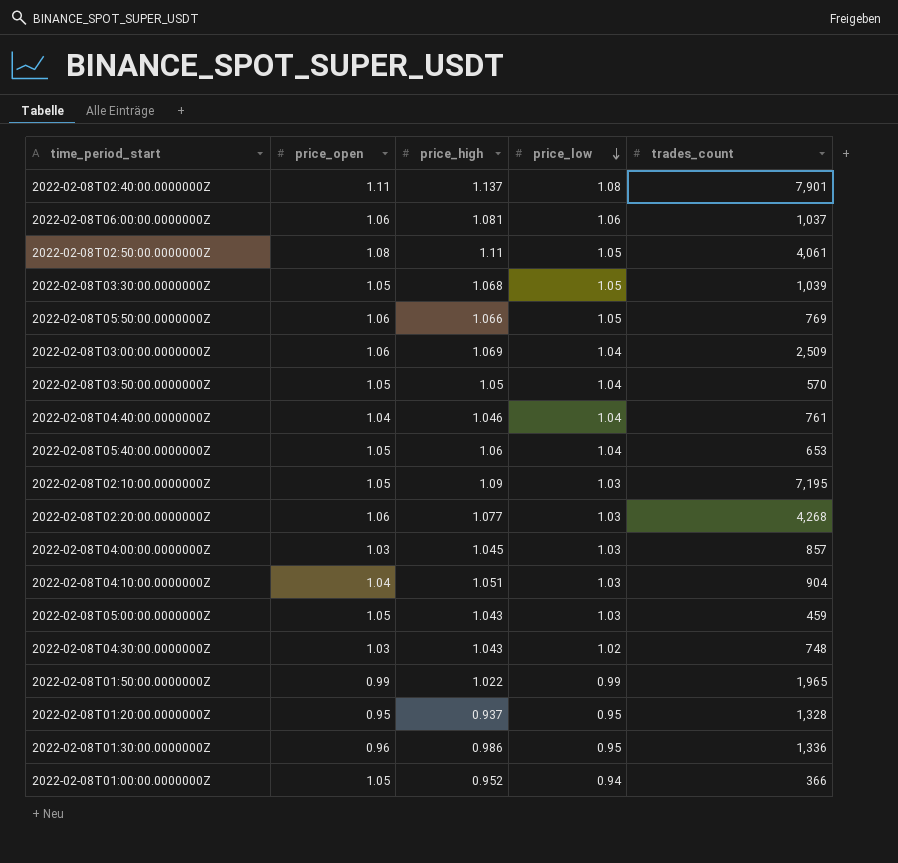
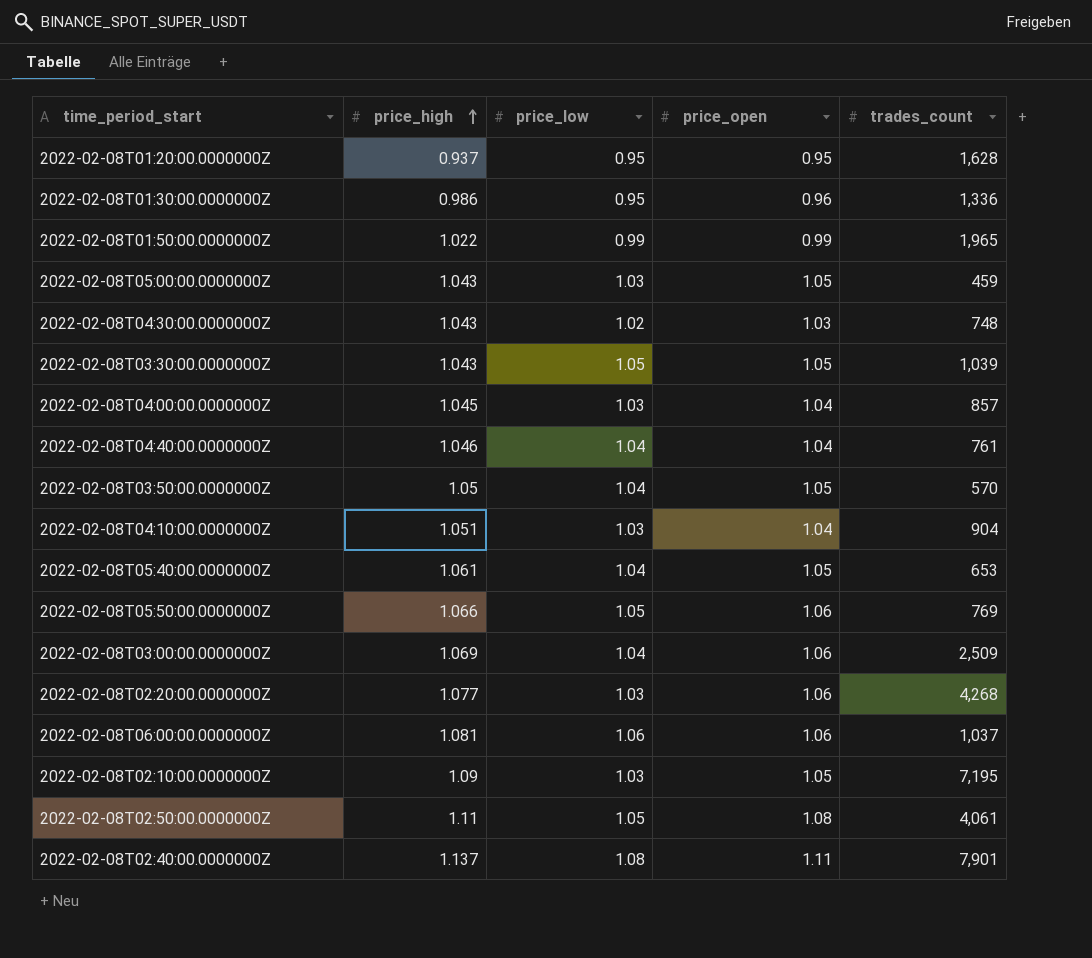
row order: price_low descending -> price_high ascending
column price_open | position: 2 -> 4
row 2022-02-08T01:00:00.0000000Z: 1.05 | 0.952 | 0.94 | 366 -> none
2022-02-08T01:20:00.0000000Z | trades_count: 1,328 -> 1,628
2022-02-08T03:30:00.0000000Z | price_high: 1.068 -> 1.043
2022-02-08T04:00:00.0000000Z | price_open: 1.03 -> 1.04
2022-02-08T05:40:00.0000000Z | price_high: 1.06 -> 1.061

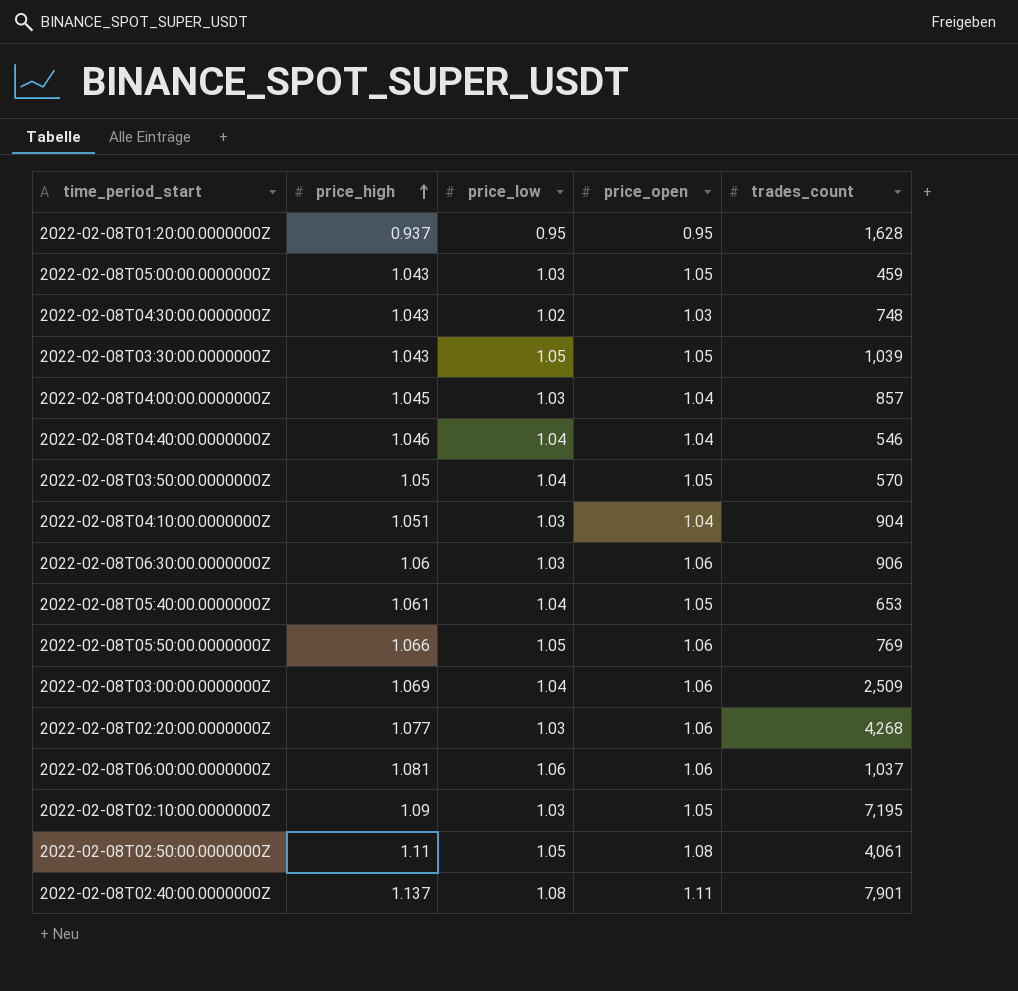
row 2022-02-08T01:30:00.0000000Z: 0.986 | 0.95 | 0.96 | 1,336 -> none
row 2022-02-08T01:50:00.0000000Z: 1.022 | 0.99 | 0.99 | 1,965 -> none
2022-02-08T04:40:00.0000000Z | trades_count: 761 -> 546
row 2022-02-08T06:30:00.0000000Z: none -> 1.06 | 1.03 | 1.06 | 906

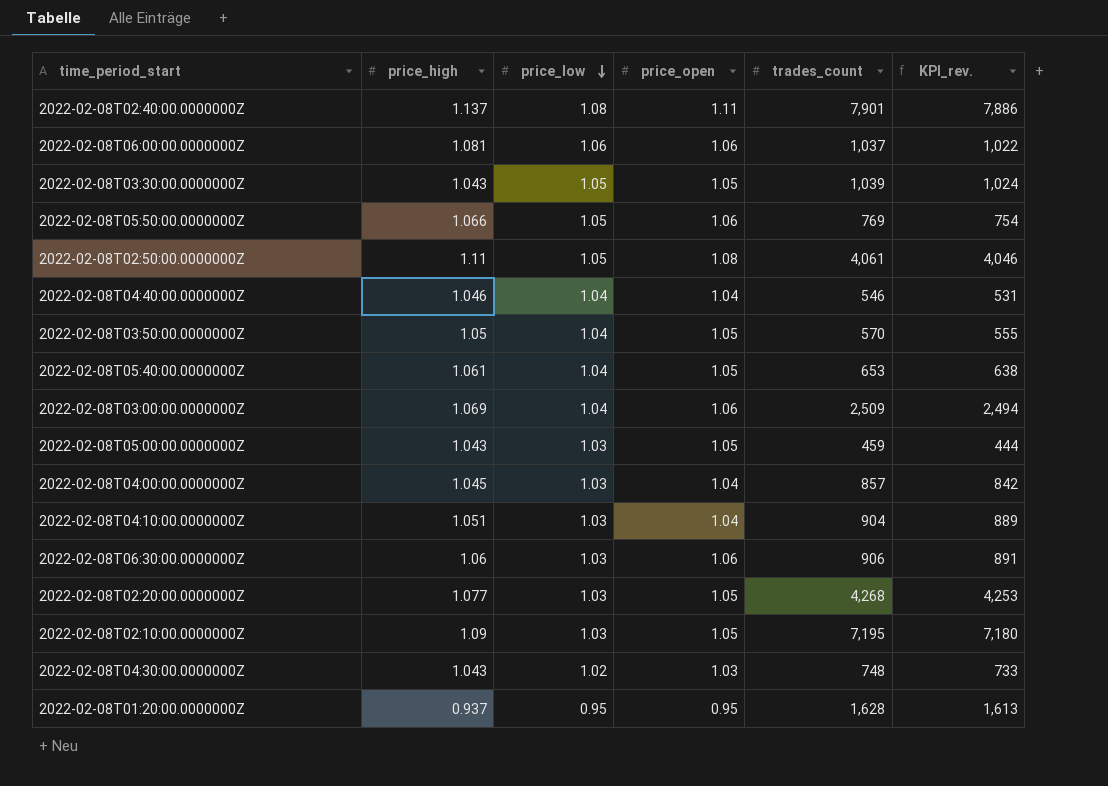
row order: price_high ascending -> price_low descending
column KPI_rev. | formula: none -> [trades_count] - 15
2022-02-08T02:20:00.0000000Z | price_open: 1.06 -> 1.05

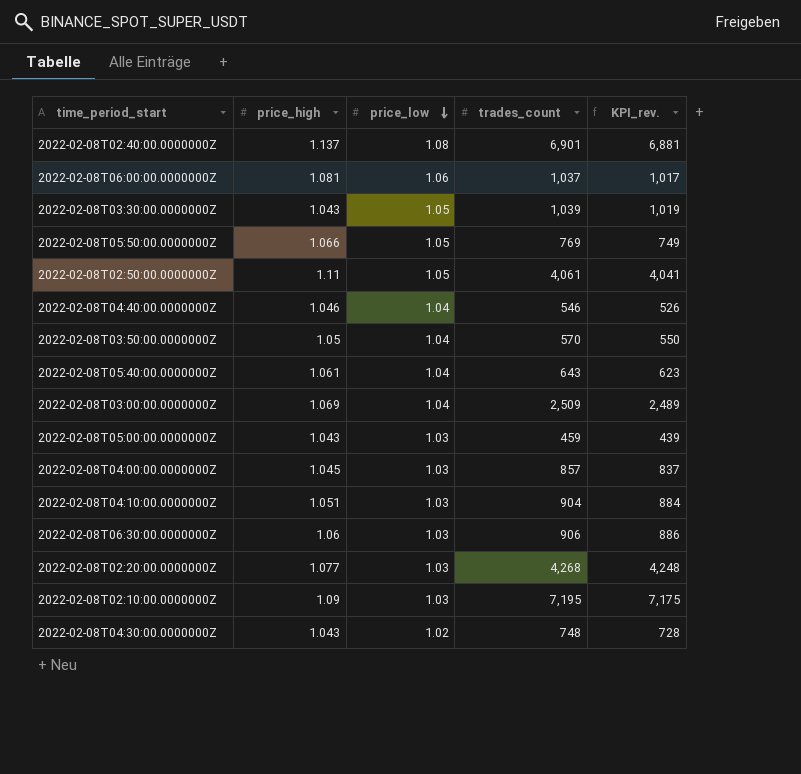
column price_open | position: 4 -> none
column KPI_rev. | formula: [trades_count] - 15 -> [trades_count] - 20
row 2022-02-08T01:20:00.0000000Z: 0.937 | 0.95 | 0.95 | 1,628 | 1,613 -> none
2022-02-08T02:40:00.0000000Z | trades_count: 7,901 -> 6,901
2022-02-08T05:40:00.0000000Z | trades_count: 653 -> 643

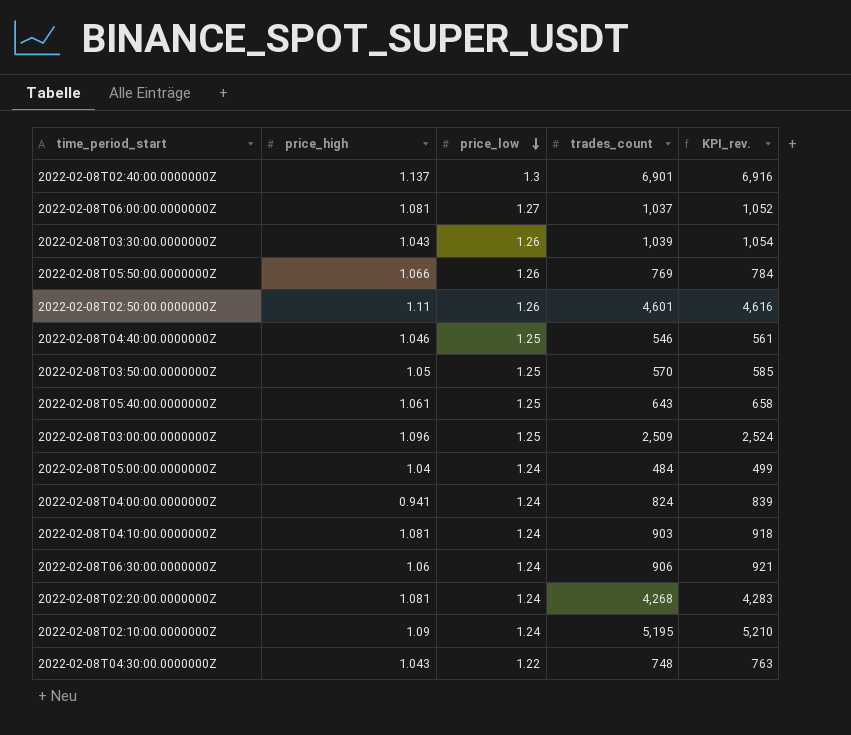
column KPI_rev. | formula: [trades_count] - 20 -> [trades_count] + 15
2022-02-08T02:40:00.0000000Z | price_low: 1.08 -> 1.3
2022-02-08T06:00:00.0000000Z | price_low: 1.06 -> 1.27
2022-02-08T03:30:00.0000000Z | price_low: 1.05 -> 1.26
2022-02-08T05:50:00.0000000Z | price_low: 1.05 -> 1.26
2022-02-08T02:50:00.0000000Z | price_low: 1.05 -> 1.26
2022-02-08T02:50:00.0000000Z | trades_count: 4,061 -> 4,601
2022-02-08T04:40:00.0000000Z | price_low: 1.04 -> 1.25
2022-02-08T03:50:00.0000000Z | price_low: 1.04 -> 1.25
2022-02-08T05:40:00.0000000Z | price_low: 1.04 -> 1.25
2022-02-08T03:00:00.0000000Z | price_high: 1.069 -> 1.096
2022-02-08T03:00:00.0000000Z | price_low: 1.04 -> 1.25
2022-02-08T05:00:00.0000000Z | price_high: 1.043 -> 1.04
2022-02-08T05:00:00.0000000Z | price_low: 1.03 -> 1.24
2022-02-08T05:00:00.0000000Z | trades_count: 459 -> 484
2022-02-08T04:00:00.0000000Z | price_high: 1.045 -> 0.941
2022-02-08T04:00:00.0000000Z | price_low: 1.03 -> 1.24
2022-02-08T04:00:00.0000000Z | trades_count: 857 -> 824
2022-02-08T04:10:00.0000000Z | price_high: 1.051 -> 1.081
2022-02-08T04:10:00.0000000Z | price_low: 1.03 -> 1.24
2022-02-08T04:10:00.0000000Z | trades_count: 904 -> 903
2022-02-08T06:30:00.0000000Z | price_low: 1.03 -> 1.24
2022-02-08T02:20:00.0000000Z | price_high: 1.077 -> 1.081
2022-02-08T02:20:00.0000000Z | price_low: 1.03 -> 1.24
2022-02-08T02:10:00.0000000Z | price_low: 1.03 -> 1.24
2022-02-08T02:10:00.0000000Z | trades_count: 7,195 -> 5,195
2022-02-08T04:30:00.0000000Z | price_low: 1.02 -> 1.22

